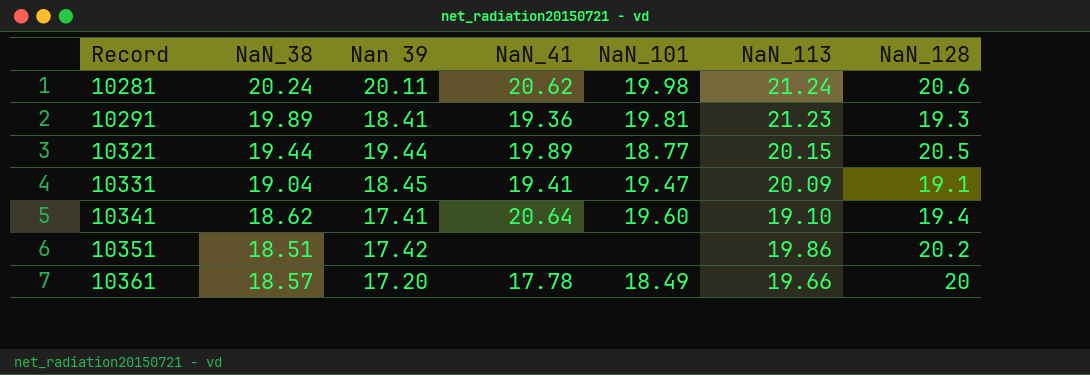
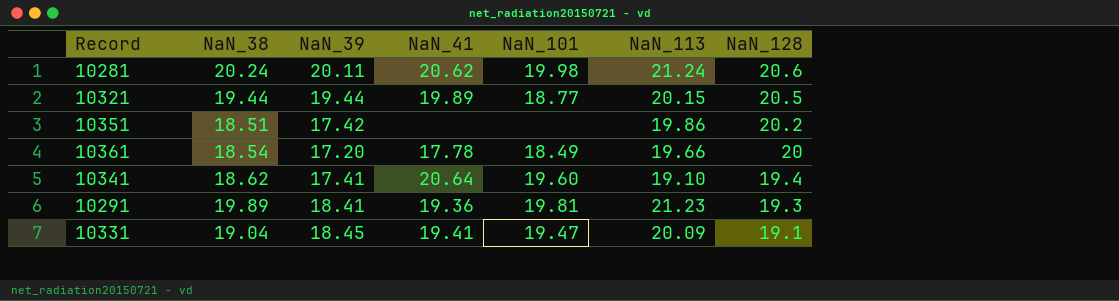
row order: Record ascending -> NaN_128 descending
column name: Nan 39 -> NaN_39
10361 | NaN_38: 18.57 -> 18.54

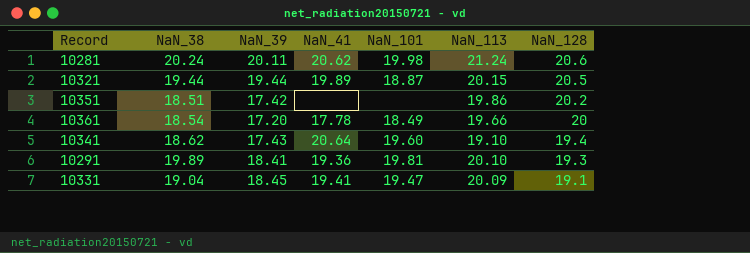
10321 | NaN_101: 18.77 -> 18.87
10341 | NaN_39: 17.41 -> 17.43
10291 | NaN_113: 21.23 -> 20.10

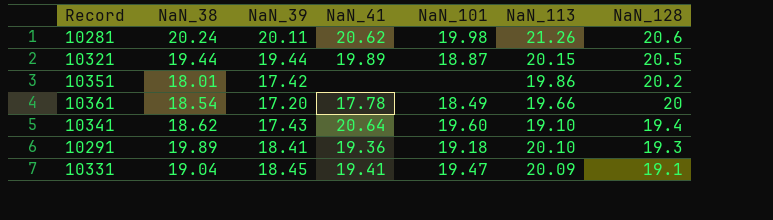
10281 | NaN_113: 21.24 -> 21.26
10351 | NaN_38: 18.51 -> 18.01
10291 | NaN_101: 19.81 -> 19.18

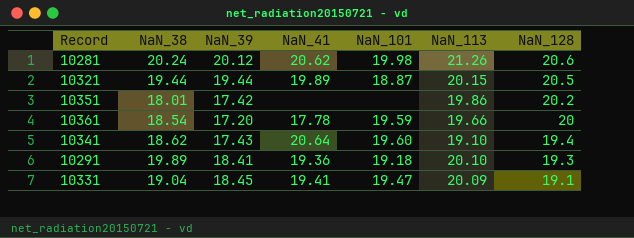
10281 | NaN_39: 20.11 -> 20.12
10361 | NaN_101: 18.49 -> 19.59

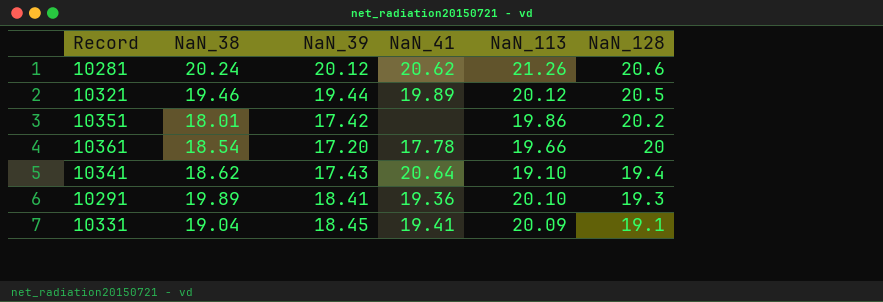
column NaN_101 | position: 5 -> none
10321 | NaN_38: 19.44 -> 19.46
10321 | NaN_113: 20.15 -> 20.12

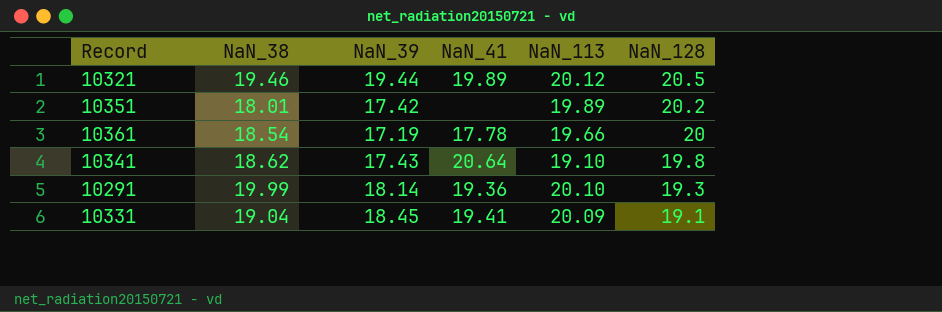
row 10281: 20.24 | 20.12 | 20.62 | 21.26 | 20.6 -> none
10351 | NaN_113: 19.86 -> 19.89
10361 | NaN_39: 17.20 -> 17.19
10341 | NaN_128: 19.4 -> 19.8
10291 | NaN_38: 19.89 -> 19.99
10291 | NaN_39: 18.41 -> 18.14

